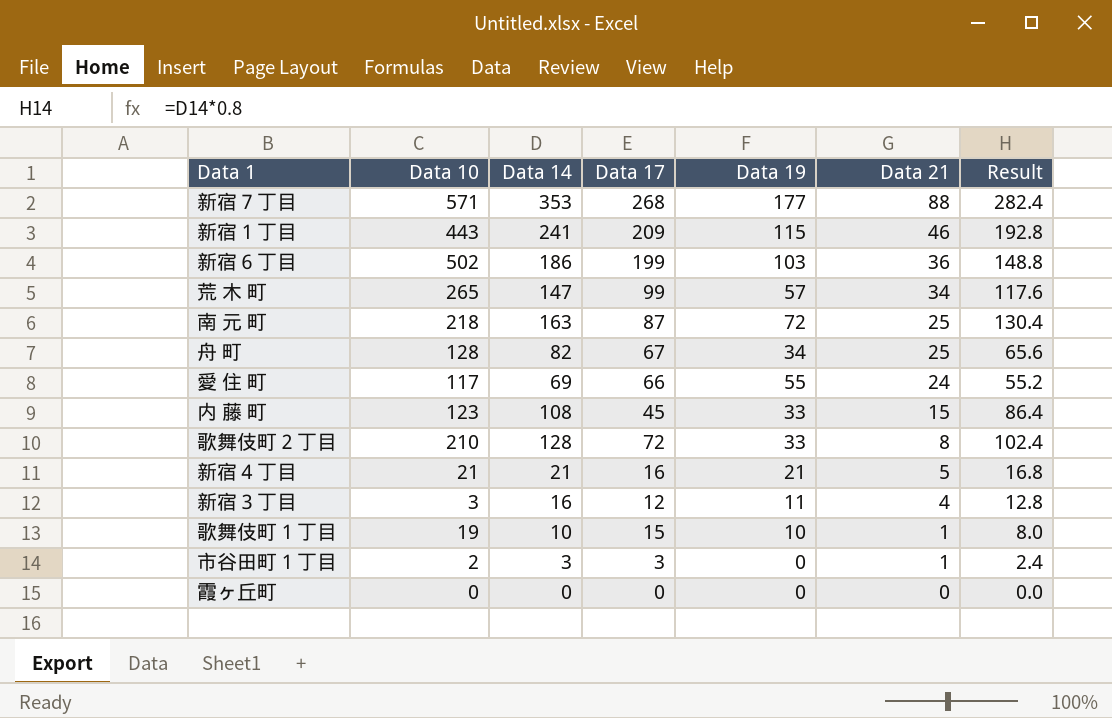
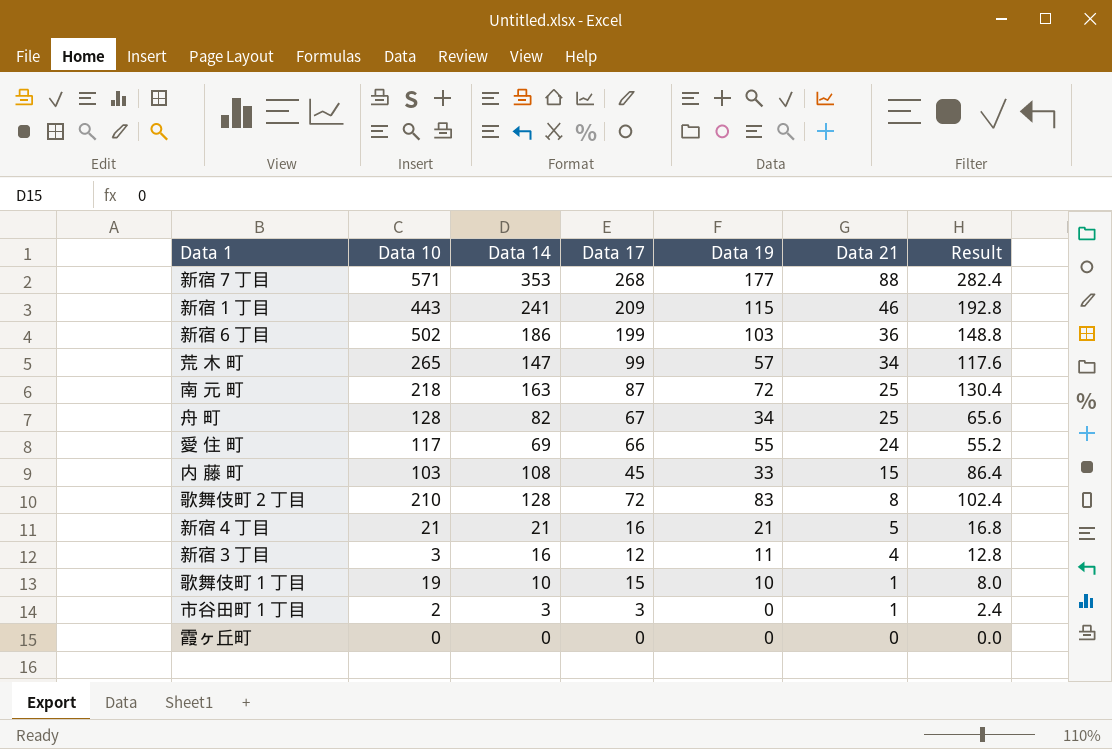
内 藤 町 | Data 10: 123 -> 103
歌舞伎町２丁目 | Data 19: 33 -> 83

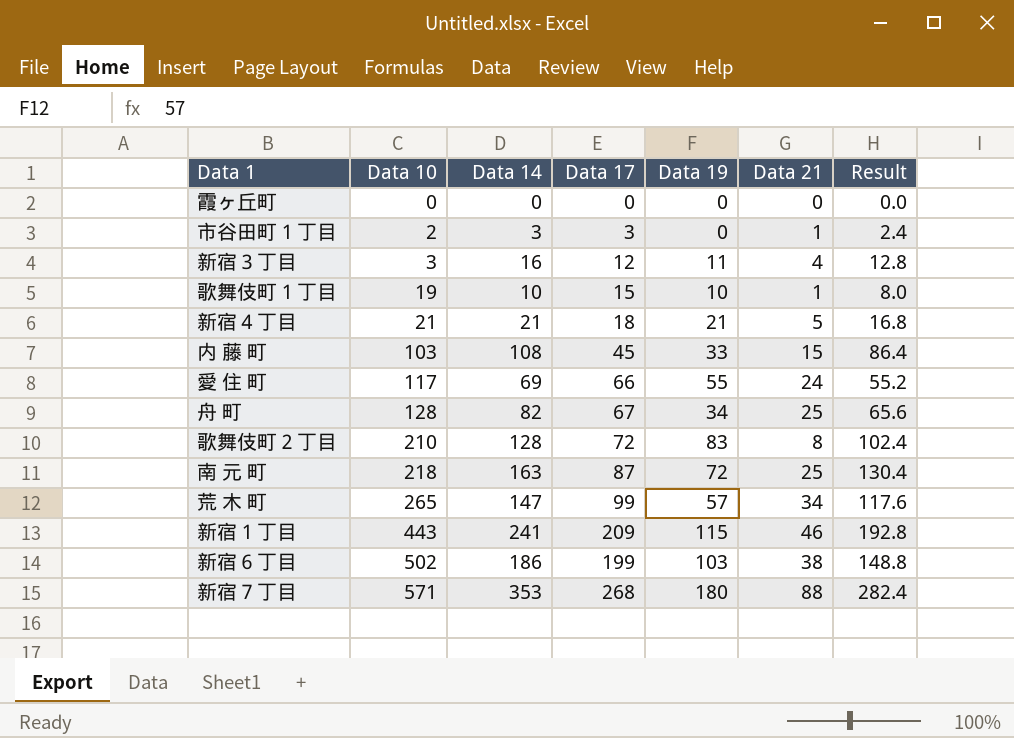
row order: Data 21 descending -> Data 10 ascending
新宿４丁目 | Data 17: 16 -> 18
新宿６丁目 | Data 21: 36 -> 38
新宿７丁目 | Data 19: 177 -> 180

